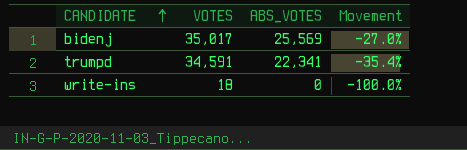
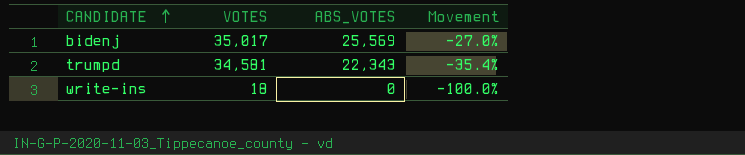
trumpd | VOTES: 34,591 -> 34,581
trumpd | ABS_VOTES: 22,341 -> 22,343

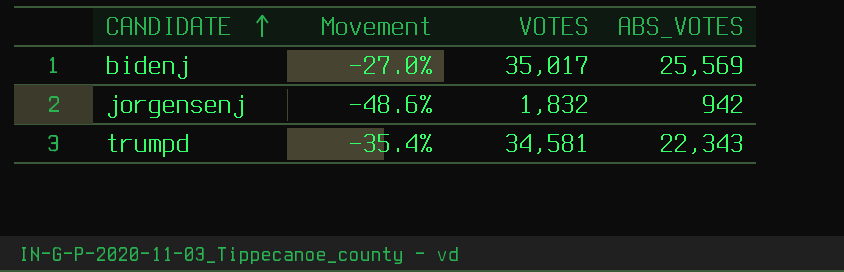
column Movement | position: 4 -> 2
row write-ins: 18 | 0 | -100.0% -> none
row jorgensenj: none -> -48.6% | 1,832 | 942

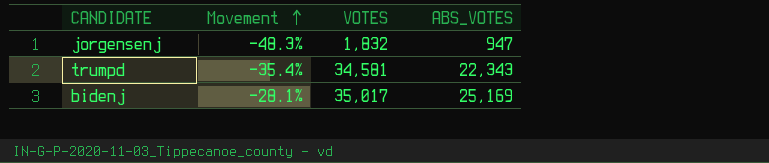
row order: CANDIDATE ascending -> Movement ascending
jorgensenj | Movement: -48.6% -> -48.3%
jorgensenj | ABS_VOTES: 942 -> 947
bidenj | Movement: -27.0% -> -28.1%
bidenj | ABS_VOTES: 25,569 -> 25,169

